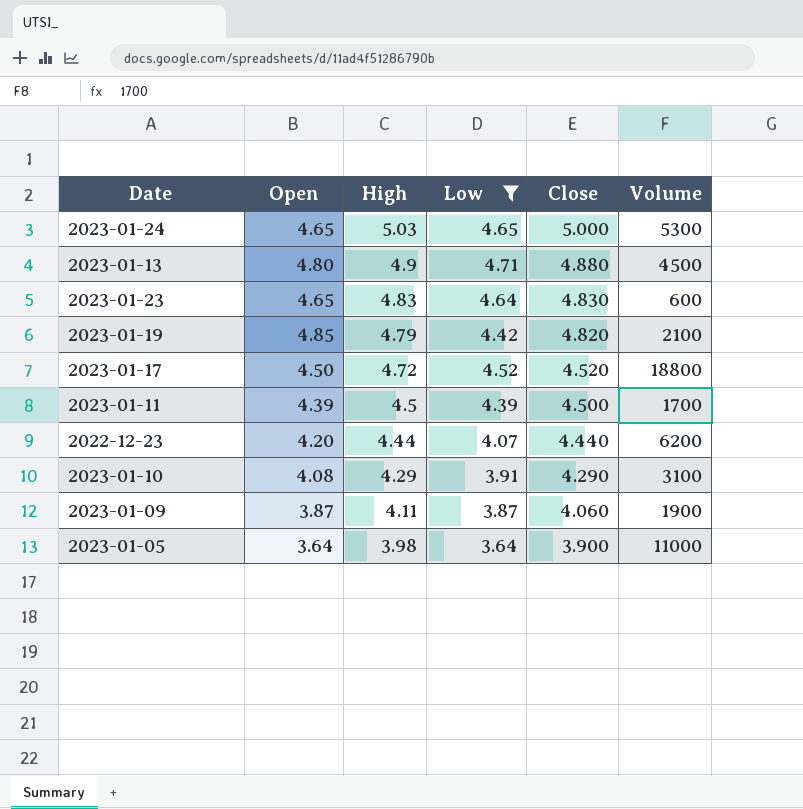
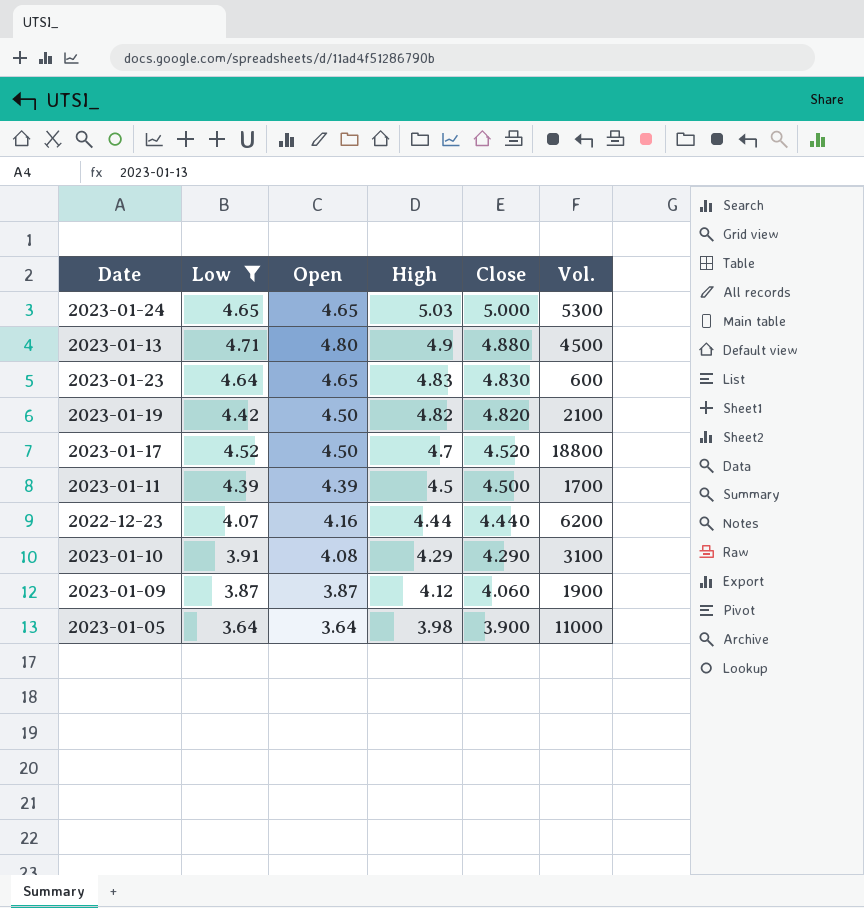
column Low | position: 4 -> 2
column name: Volume -> Vol.
2023-01-19 | Open: 4.85 -> 4.50
2023-01-19 | High: 4.79 -> 4.82
2023-01-17 | High: 4.72 -> 4.7
2022-12-23 | Open: 4.20 -> 4.16
2023-01-09 | High: 4.11 -> 4.12

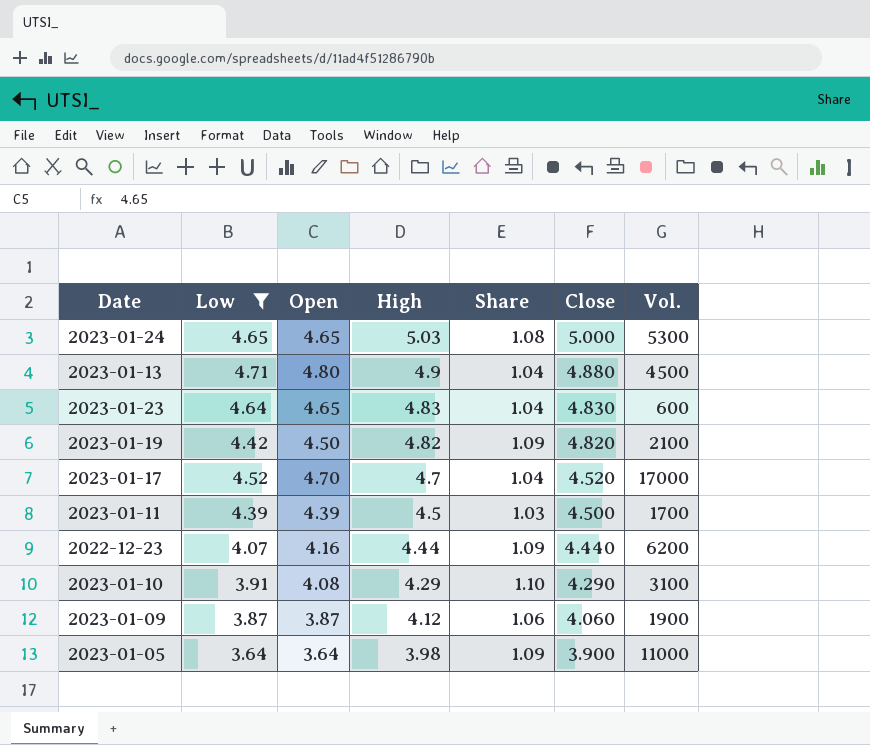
column Share | formula: none -> [High] / [Low]
2023-01-17 | Open: 4.50 -> 4.70
2023-01-17 | Vol.: 18800 -> 17000

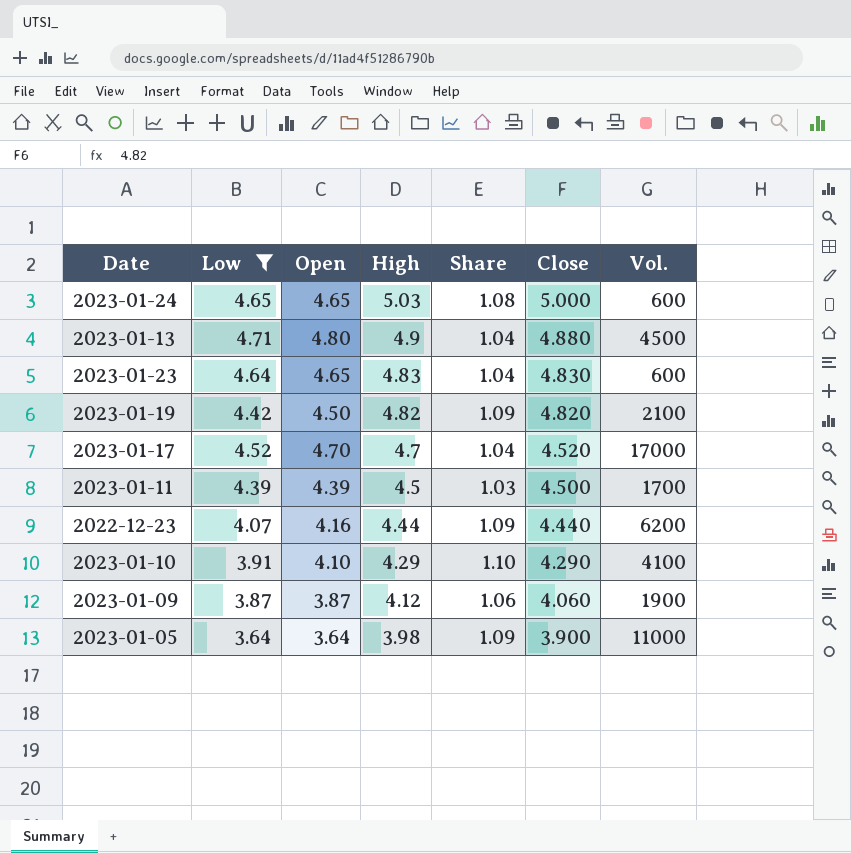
2023-01-24 | Vol.: 5300 -> 600
2023-01-10 | Open: 4.08 -> 4.10
2023-01-10 | Vol.: 3100 -> 4100

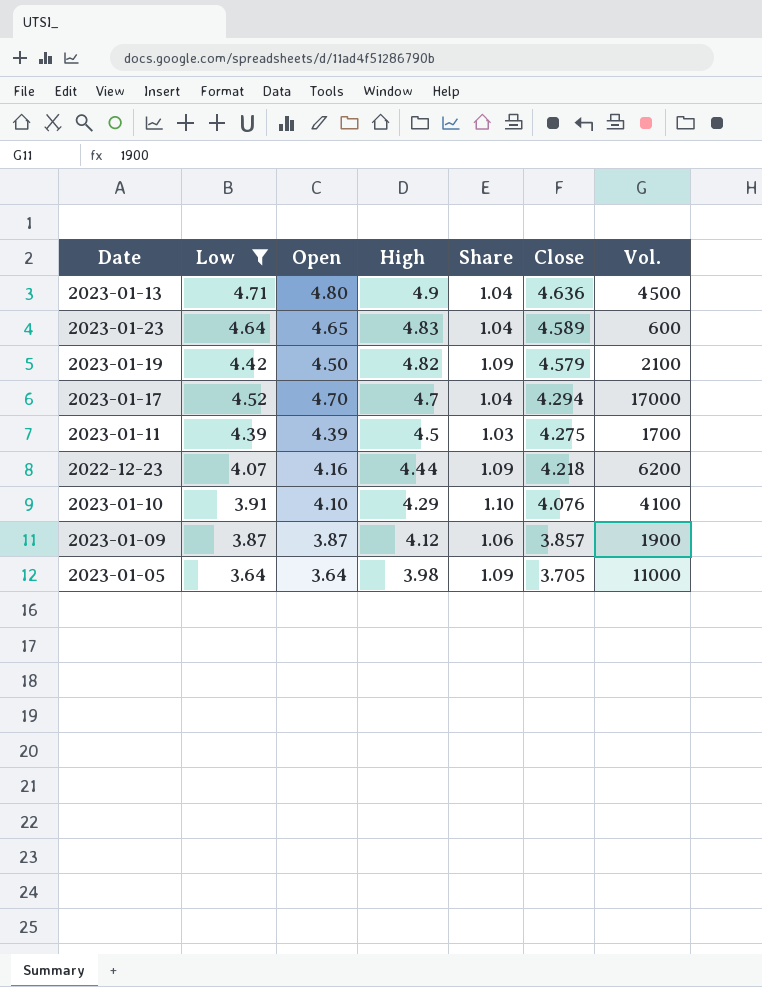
row 2023-01-24: 4.65 | 4.65 | 5.03 | 1.08 | 5.000 | 600 -> none
2023-01-13 | Close: 4.880 -> 4.636
2023-01-23 | Close: 4.830 -> 4.589
2023-01-19 | Close: 4.820 -> 4.579
2023-01-17 | Close: 4.520 -> 4.294
2023-01-11 | Close: 4.500 -> 4.275
2022-12-23 | Close: 4.440 -> 4.218
2023-01-10 | Close: 4.290 -> 4.076
2023-01-09 | Close: 4.060 -> 3.857
2023-01-05 | Close: 3.900 -> 3.705

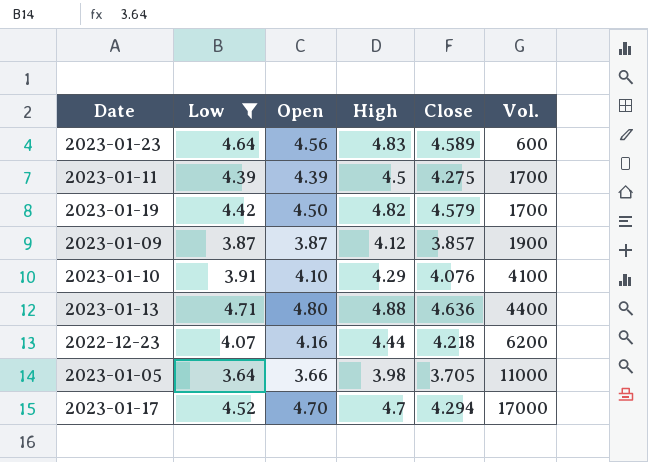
row order: High descending -> Vol. ascending
column Share | formula: [High] / [Low] -> none
2023-01-23 | Open: 4.65 -> 4.56
2023-01-19 | Vol.: 2100 -> 1700
2023-01-13 | High: 4.9 -> 4.88
2023-01-13 | Vol.: 4500 -> 4400
2023-01-05 | Open: 3.64 -> 3.66

